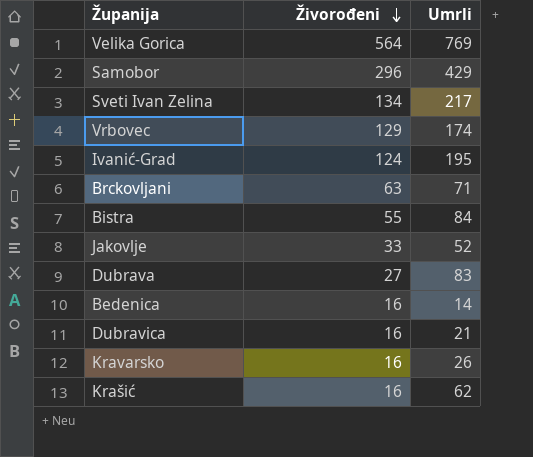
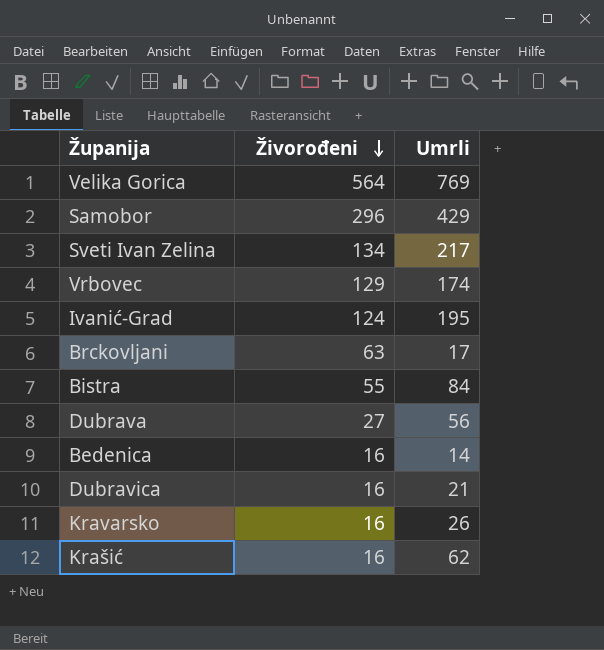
row Jakovlje: 33 | 52 -> none
Brckovljani | Umrli: 71 -> 17
Dubrava | Umrli: 83 -> 56

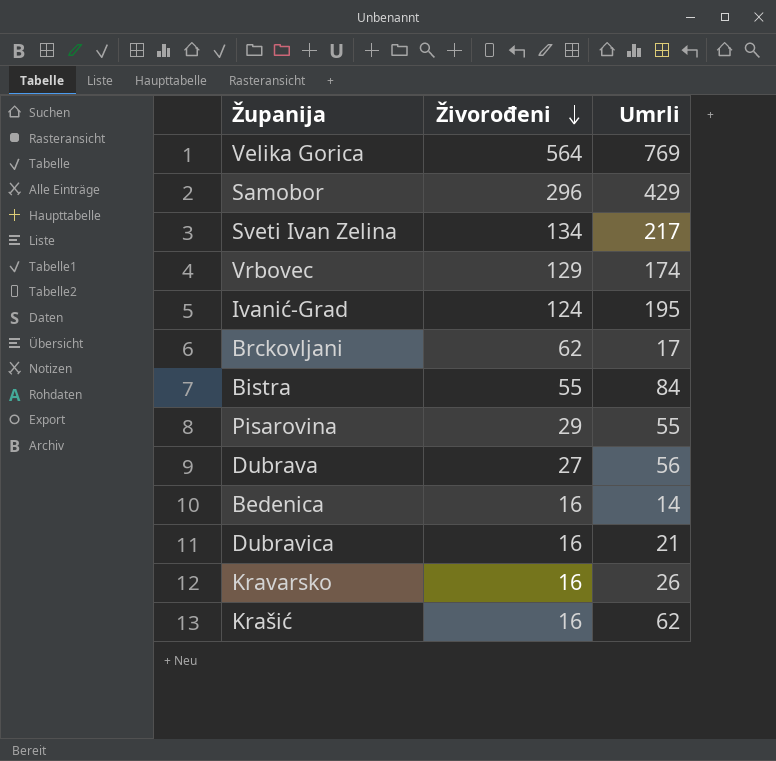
Brckovljani | Živorođeni: 63 -> 62
row Pisarovina: none -> 29 | 55

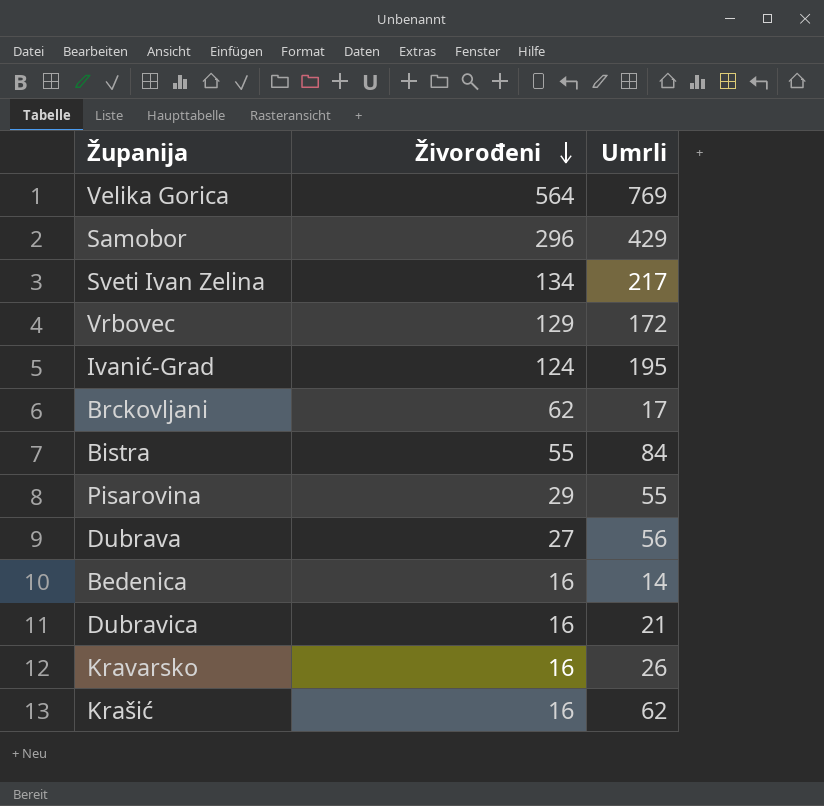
Vrbovec | Umrli: 174 -> 172

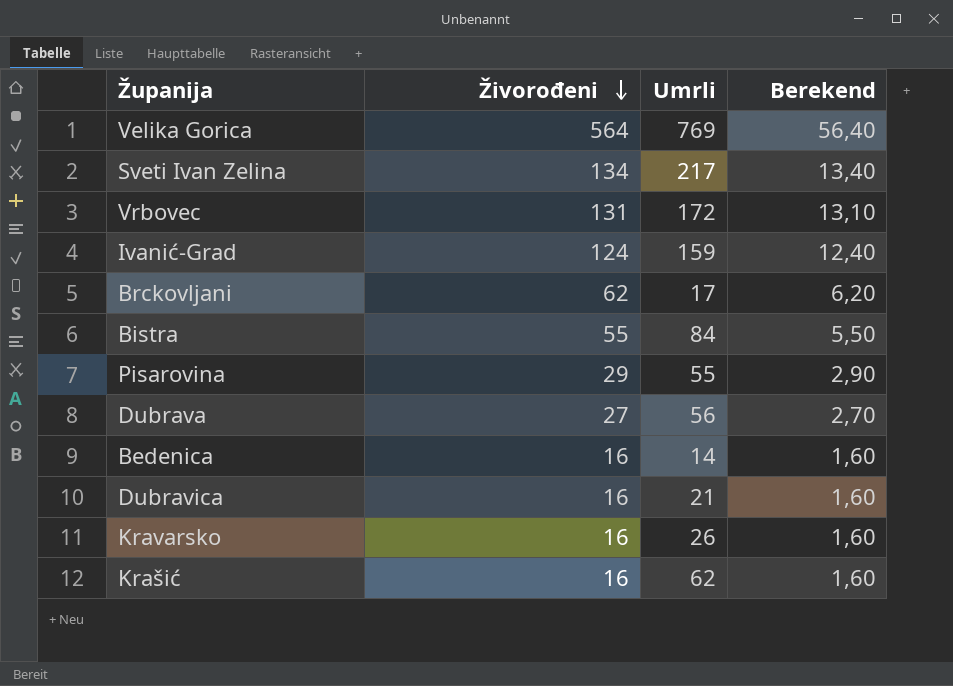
column Berekend | formula: none -> [Živorođeni] * 0,1
row Samobor: 296 | 429 -> none
Vrbovec | Živorođeni: 129 -> 131
Ivanić-Grad | Umrli: 195 -> 159

